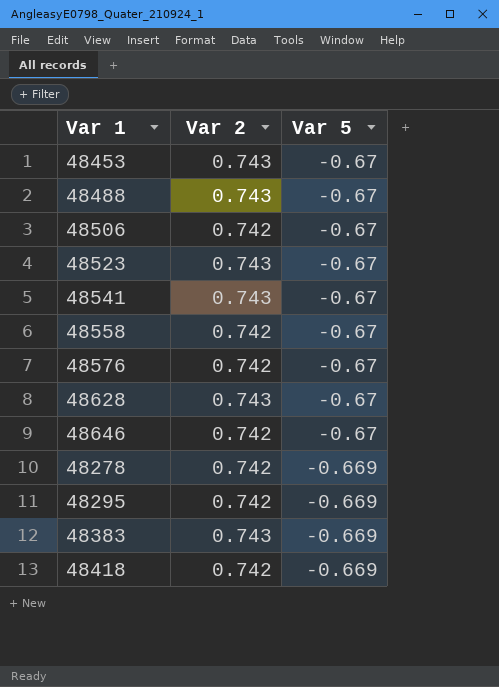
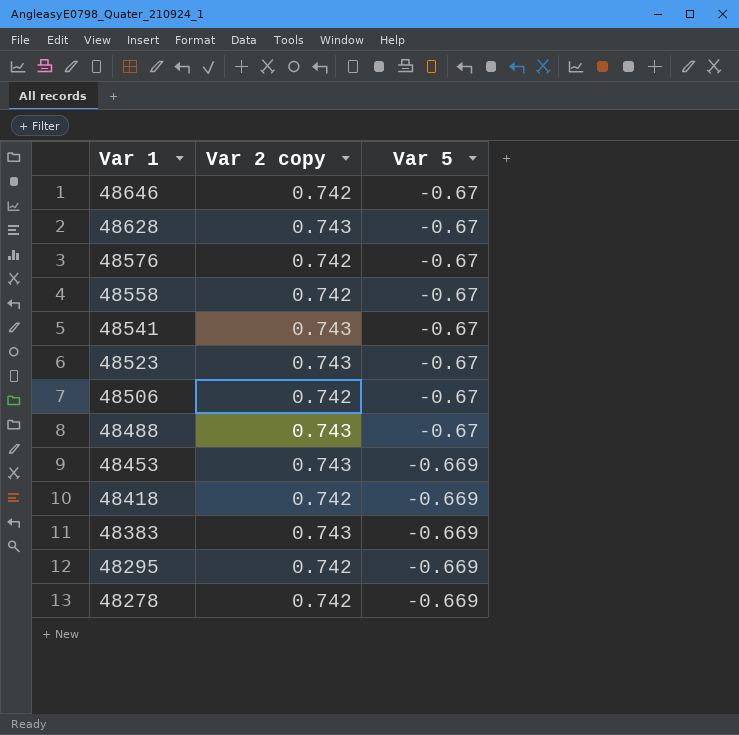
row order: Var 5 ascending -> Var 1 descending
column name: Var 2 -> Var 2 copy
48453 | Var 5: -0.67 -> -0.669

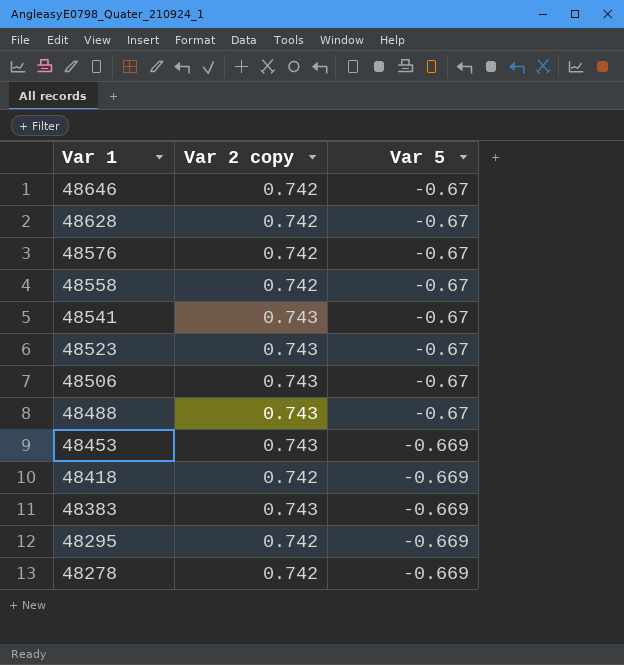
48628 | Var 2 copy: 0.743 -> 0.742
48506 | Var 2 copy: 0.742 -> 0.743

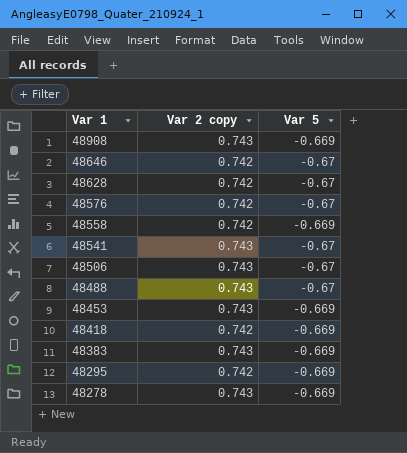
row 48523: 0.743 | -0.67 -> none
row 48908: none -> 0.743 | -0.669
48558 | Var 5: -0.67 -> -0.669
48278 | Var 2 copy: 0.742 -> 0.743

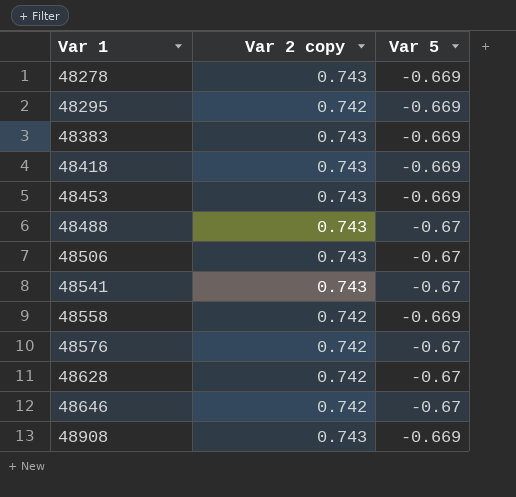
row order: Var 1 descending -> Var 1 ascending
48418 | Var 2 copy: 0.742 -> 0.743

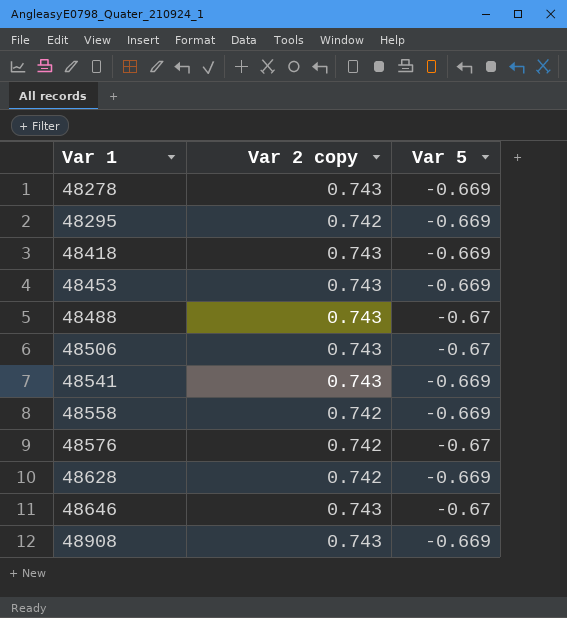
row 48383: 0.743 | -0.669 -> none
48541 | Var 5: -0.67 -> -0.669
48628 | Var 5: -0.67 -> -0.669
48646 | Var 2 copy: 0.742 -> 0.743

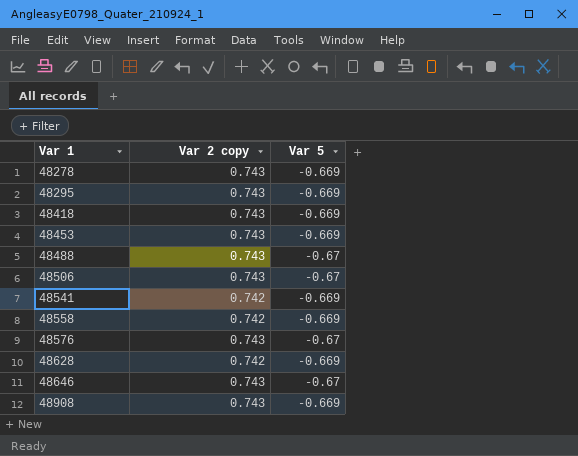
48295 | Var 2 copy: 0.742 -> 0.743
48541 | Var 2 copy: 0.743 -> 0.742
48576 | Var 2 copy: 0.742 -> 0.743

